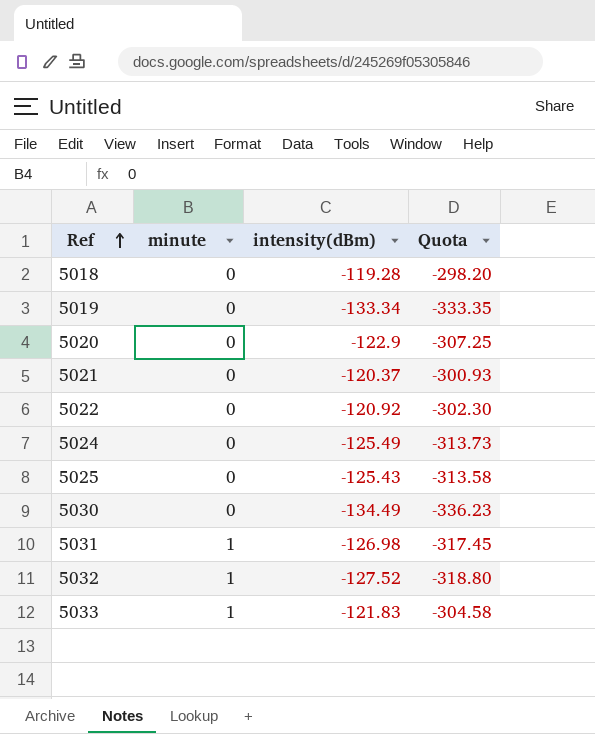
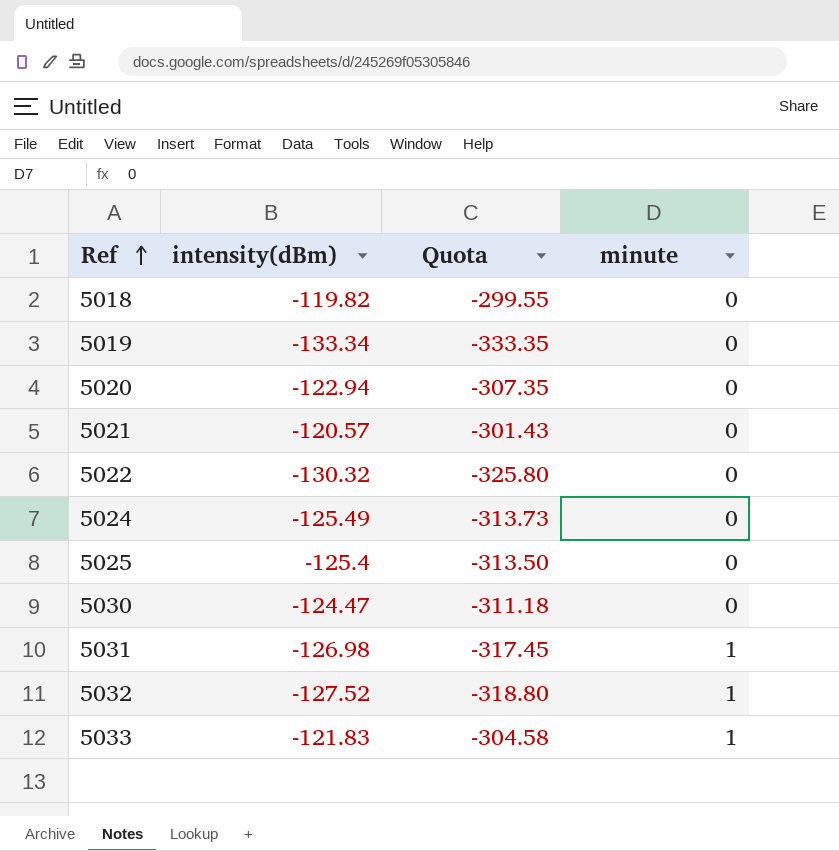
column minute | position: 2 -> 4
5018 | intensity(dBm): -119.28 -> -119.82
5018 | Quota: -298.20 -> -299.55
5020 | intensity(dBm): -122.9 -> -122.94
5020 | Quota: -307.25 -> -307.35
5021 | intensity(dBm): -120.37 -> -120.57
5021 | Quota: -300.93 -> -301.43
5022 | intensity(dBm): -120.92 -> -130.32
5022 | Quota: -302.30 -> -325.80
5025 | intensity(dBm): -125.43 -> -125.4
5025 | Quota: -313.58 -> -313.50
5030 | intensity(dBm): -134.49 -> -124.47
5030 | Quota: -336.23 -> -311.18

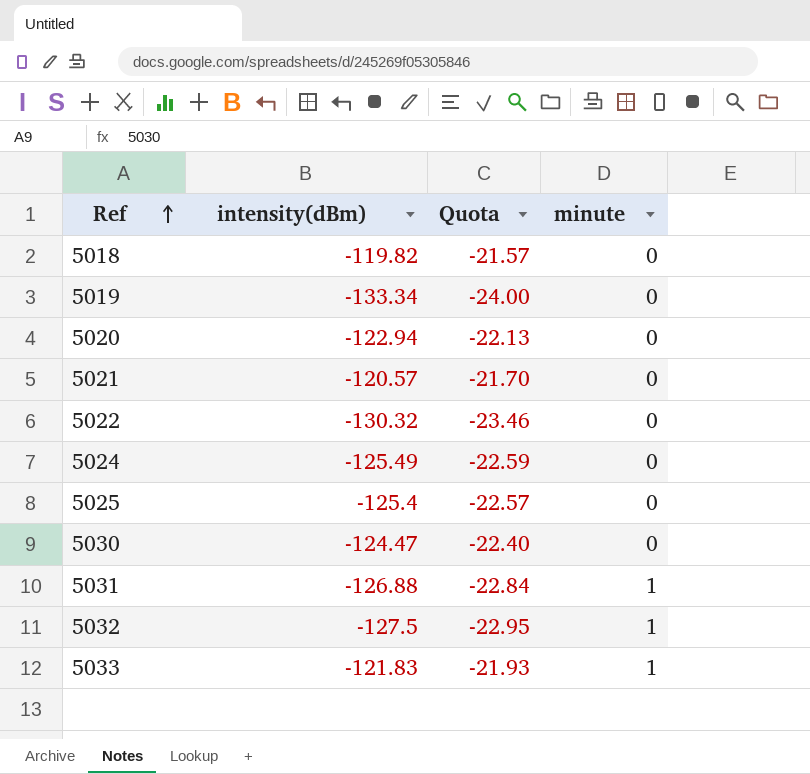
column Quota | formula: [intensity(dBm)] * 2.5 -> [intensity(dBm)] * 0.18
5031 | intensity(dBm): -126.98 -> -126.88
5032 | intensity(dBm): -127.52 -> -127.5

